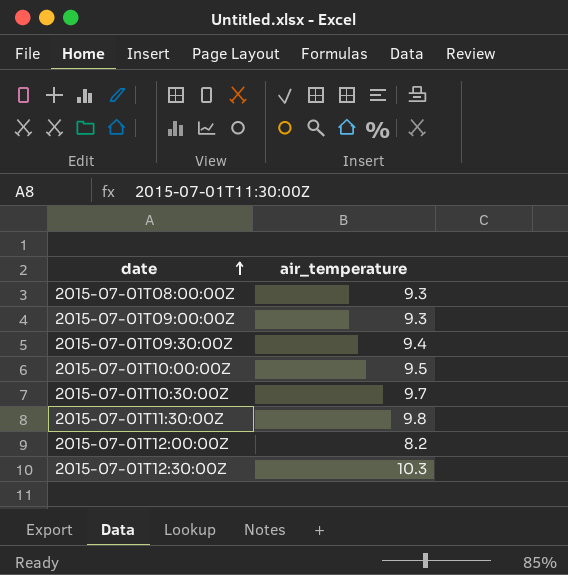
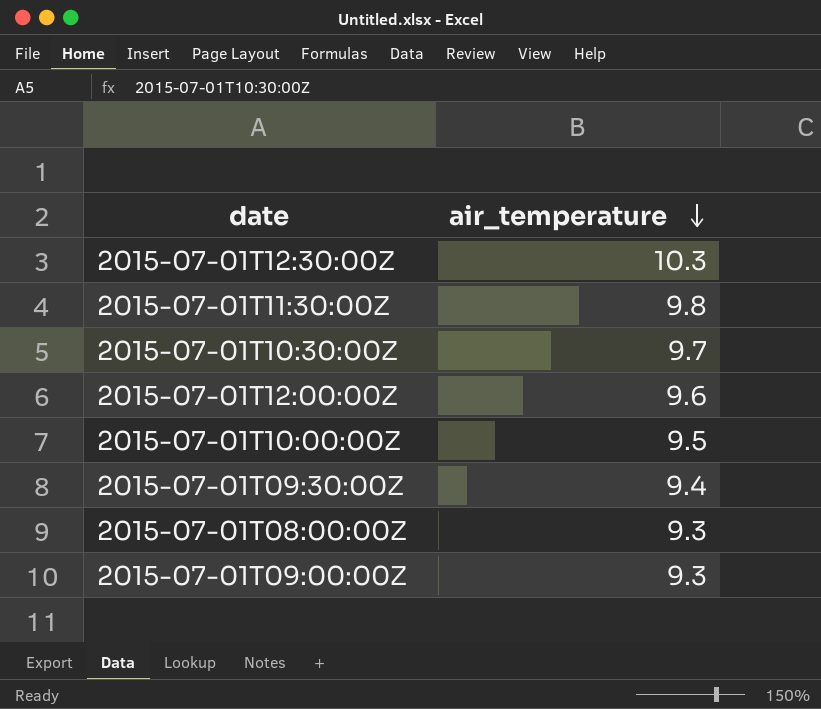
row order: date ascending -> air_temperature descending
2015-07-01T12:00:00Z | air_temperature: 8.2 -> 9.6

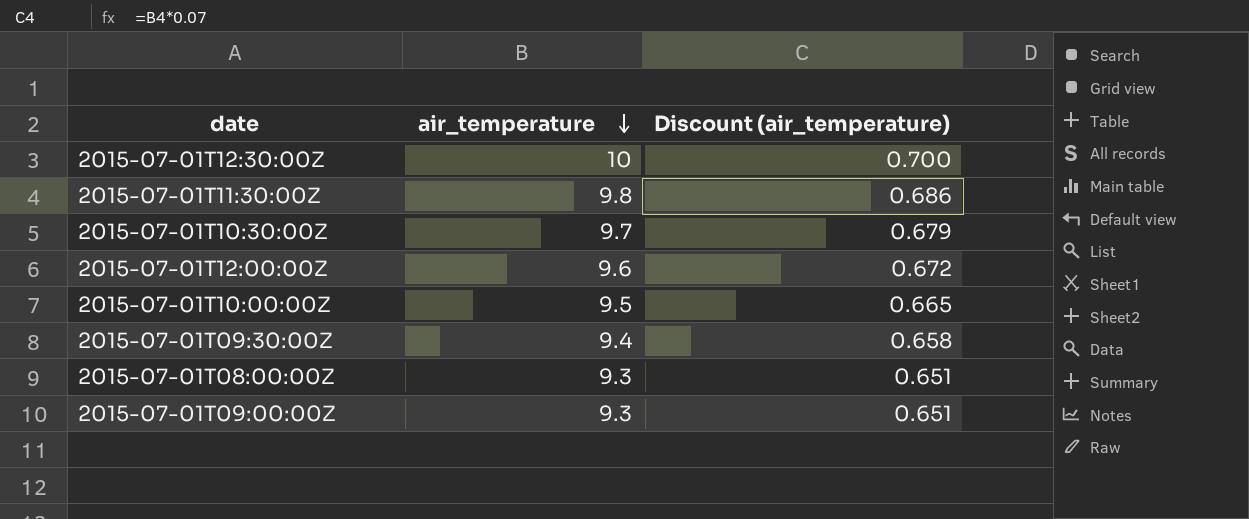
column Discount (air_temperature) | formula: none -> [air_temperature] * 0.07
2015-07-01T12:30:00Z | air_temperature: 10.3 -> 10

